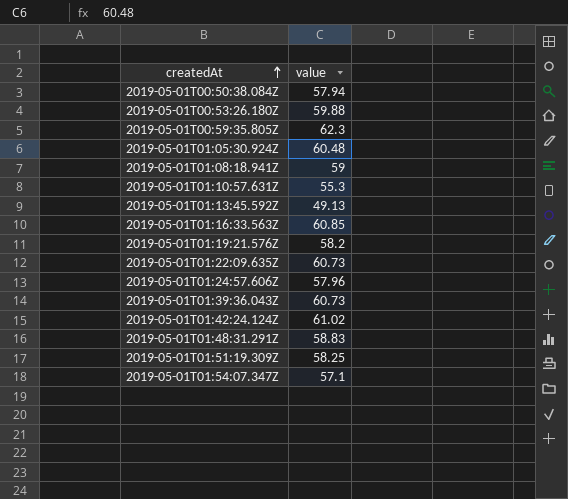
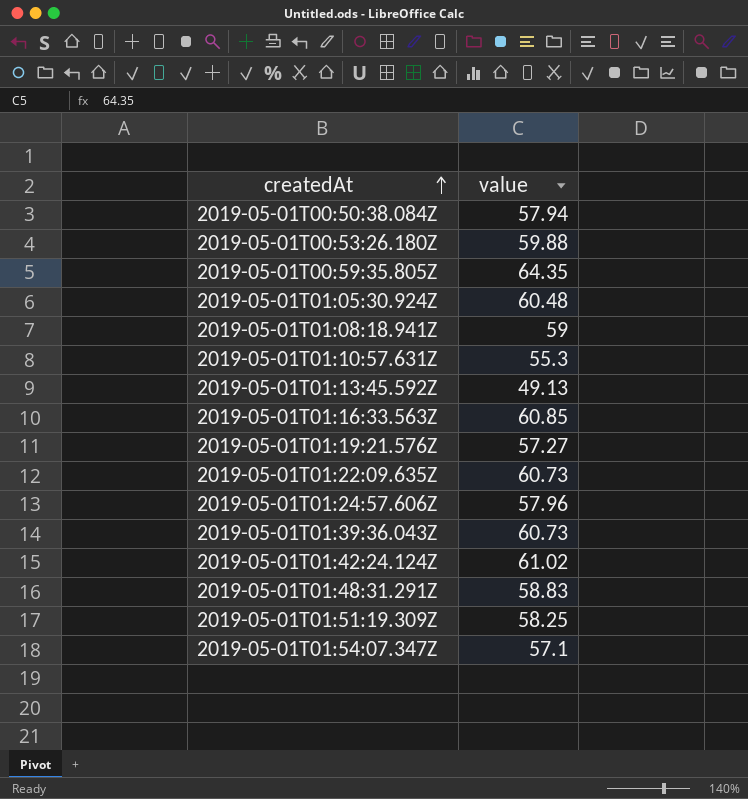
2019-05-01T00:59:35.805Z | value: 62.3 -> 64.35
2019-05-01T01:19:21.576Z | value: 58.2 -> 57.27

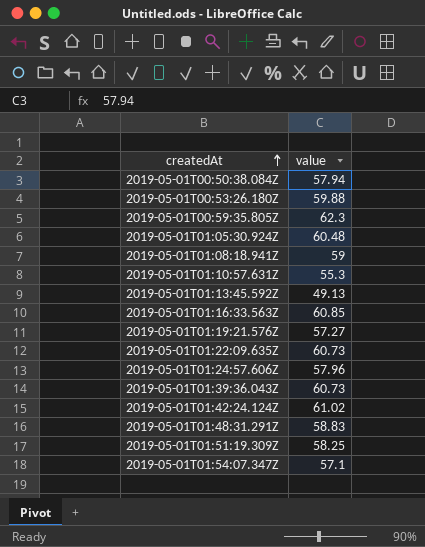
2019-05-01T00:59:35.805Z | value: 64.35 -> 62.3

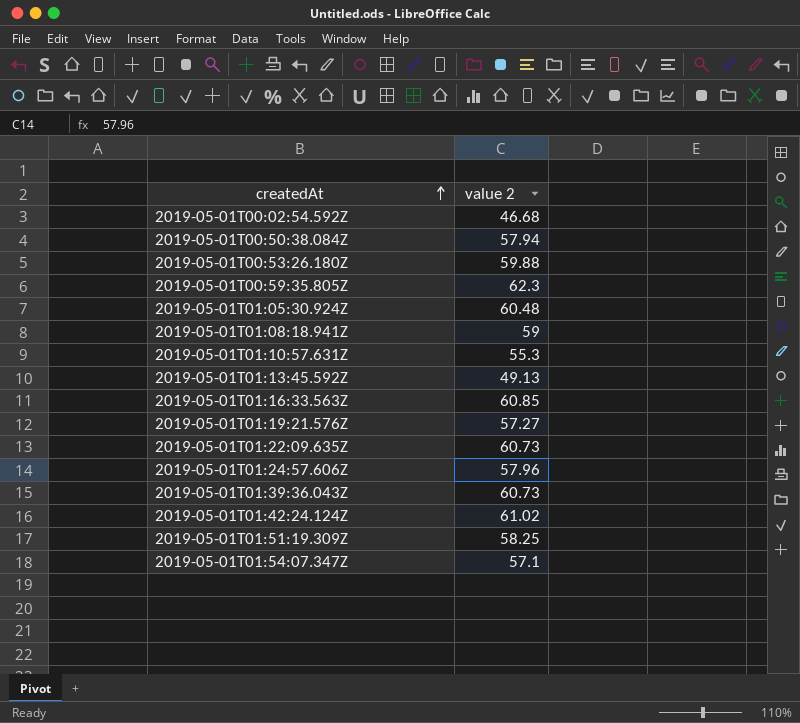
column name: value -> value 2
row 2019-05-01T01:48:31.291Z: 58.83 -> none
row 2019-05-01T00:02:54.592Z: none -> 46.68

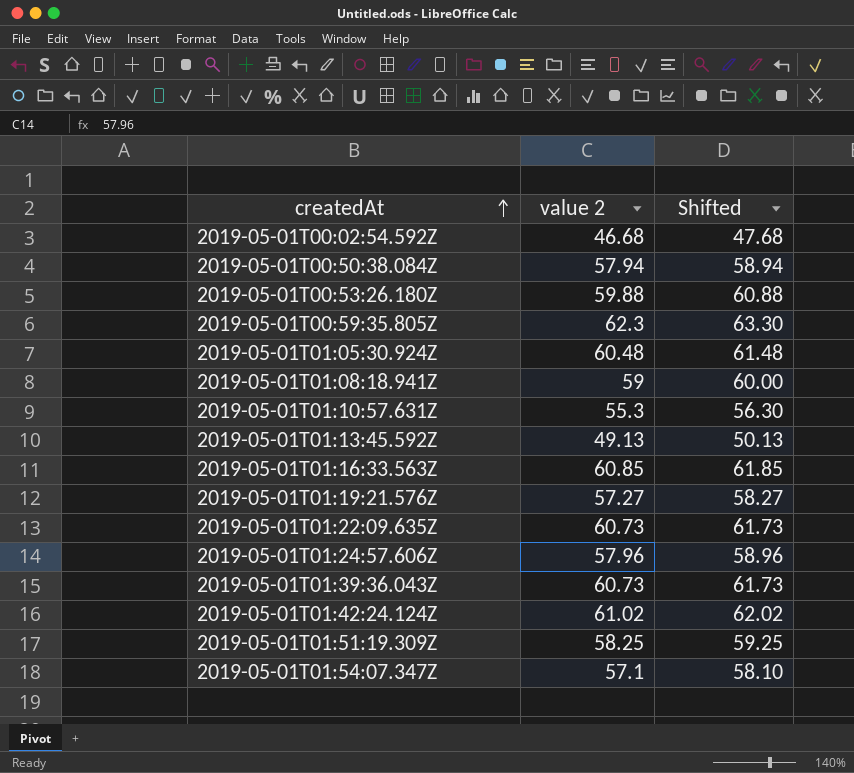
column Shifted | formula: none -> [value 2] + 1

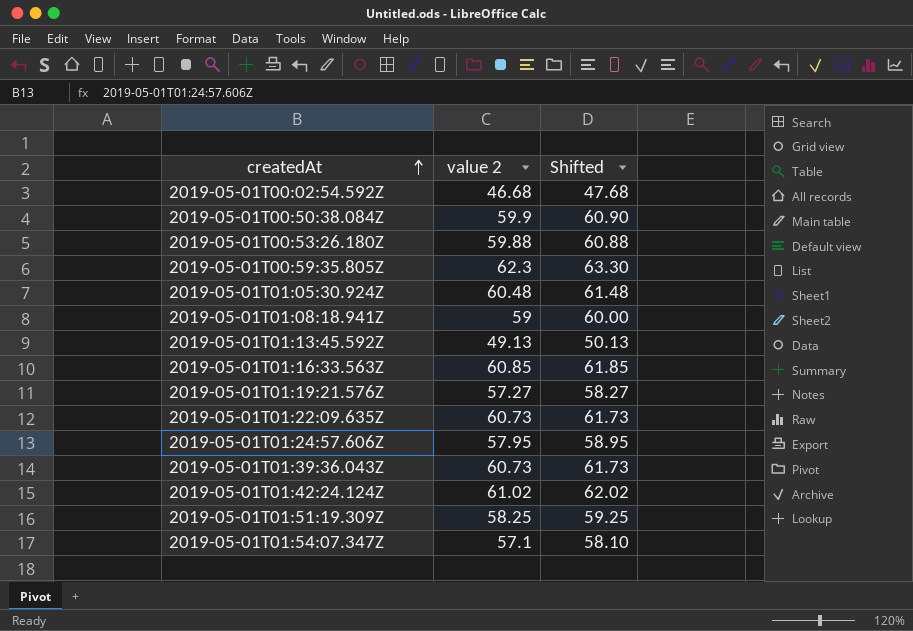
row 2019-05-01T01:10:57.631Z: 55.3 | 56.30 -> none
2019-05-01T00:50:38.084Z | value 2: 57.94 -> 59.9
2019-05-01T00:50:38.084Z | Shifted: 58.94 -> 60.90
2019-05-01T01:24:57.606Z | value 2: 57.96 -> 57.95
2019-05-01T01:24:57.606Z | Shifted: 58.96 -> 58.95

